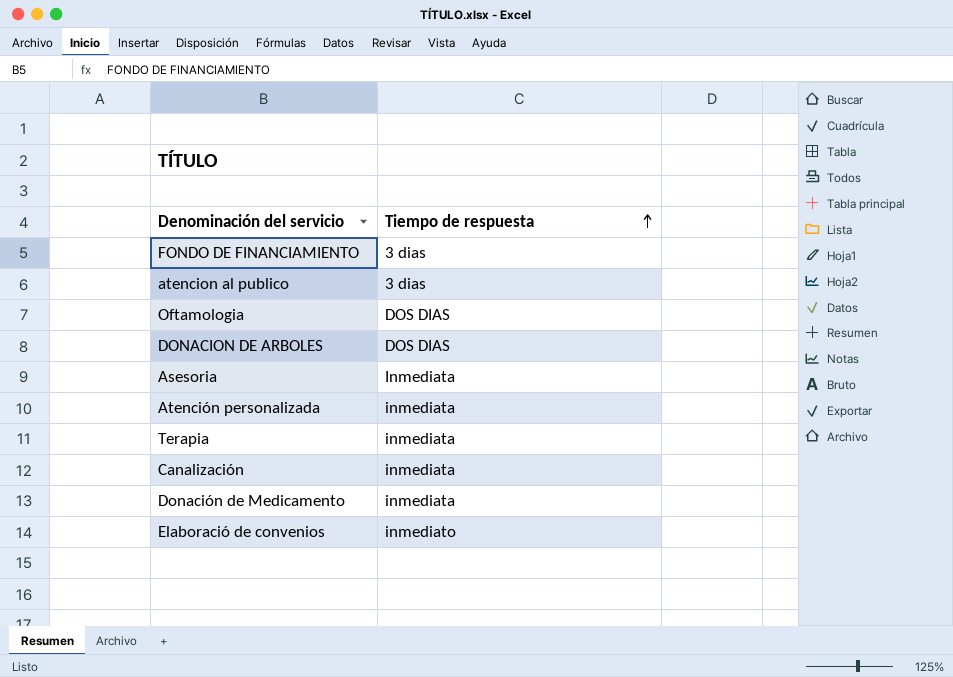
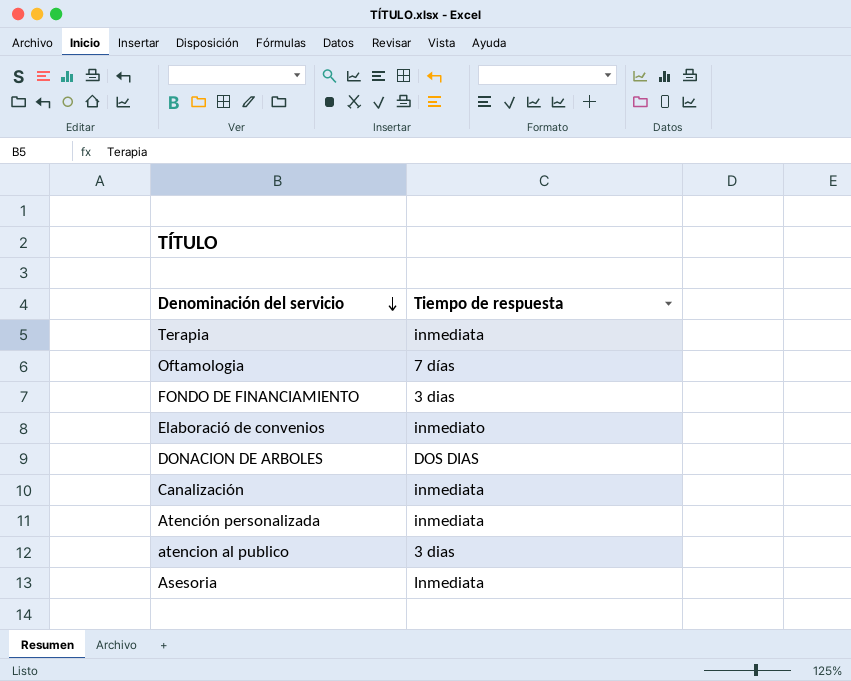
row order: Tiempo de respuesta ascending -> Denominación del servicio descending
row Donación de Medicamento: inmediata -> none
Oftamologia | Tiempo de respuesta: DOS DIAS -> 7 días

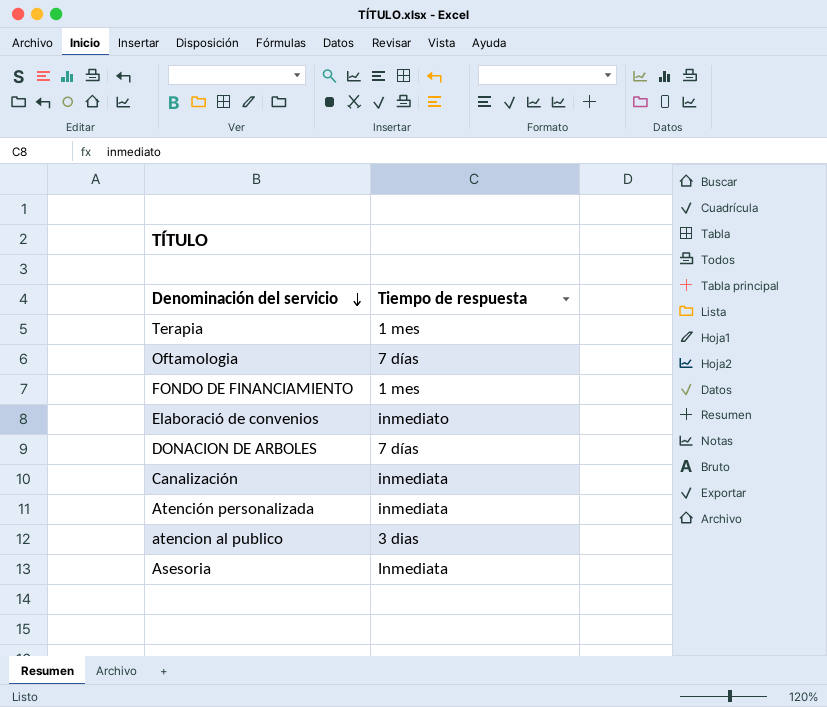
Terapia | Tiempo de respuesta: inmediata -> 1 mes
FONDO DE FINANCIAMIENTO | Tiempo de respuesta: 3 dias -> 1 mes
DONACION DE ARBOLES | Tiempo de respuesta: DOS DIAS -> 7 días

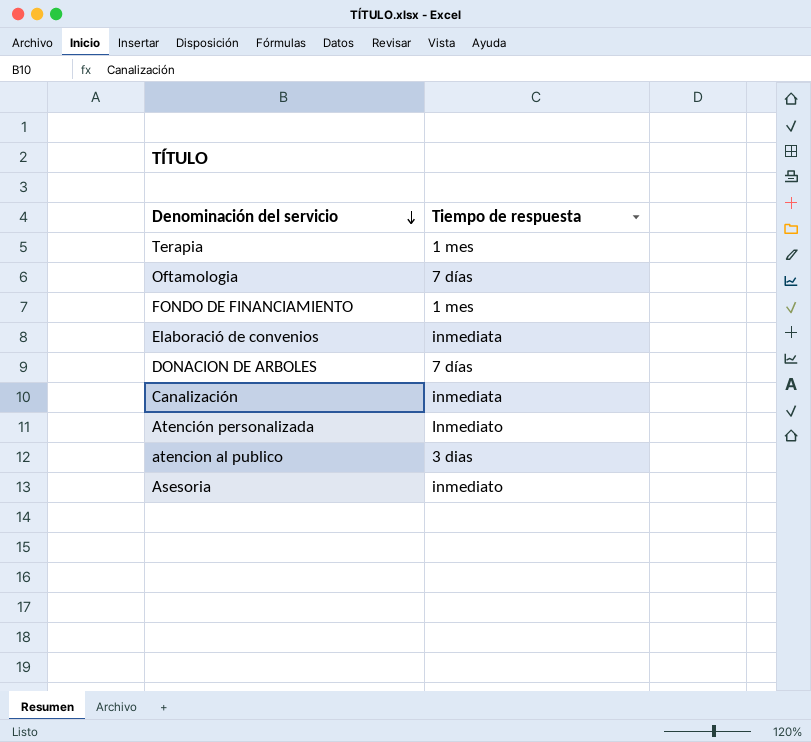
Elaboració de convenios | Tiempo de respuesta: inmediato -> inmediata
Atención personalizada | Tiempo de respuesta: inmediata -> Inmediato
Asesoria | Tiempo de respuesta: Inmediata -> inmediato

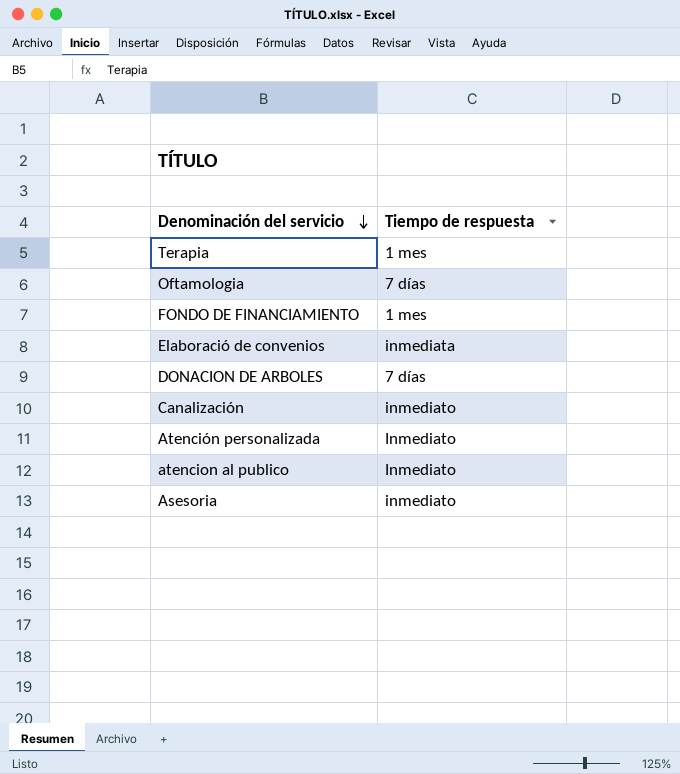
Canalización | Tiempo de respuesta: inmediata -> inmediato
atencion al publico | Tiempo de respuesta: 3 dias -> Inmediato

